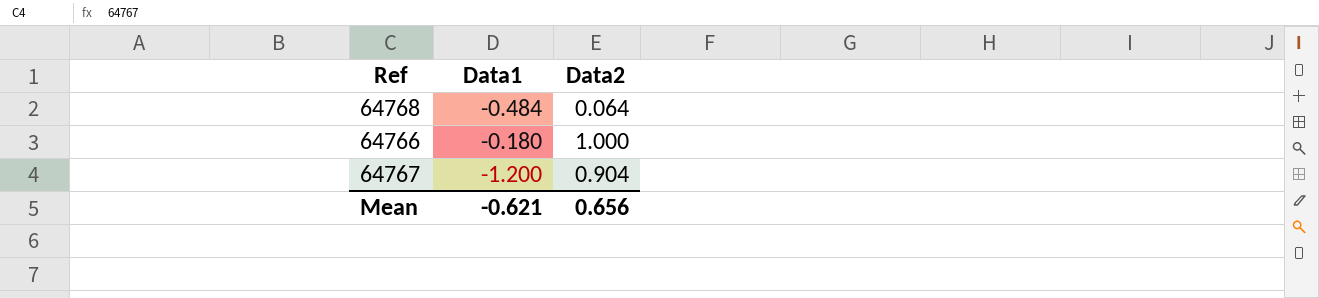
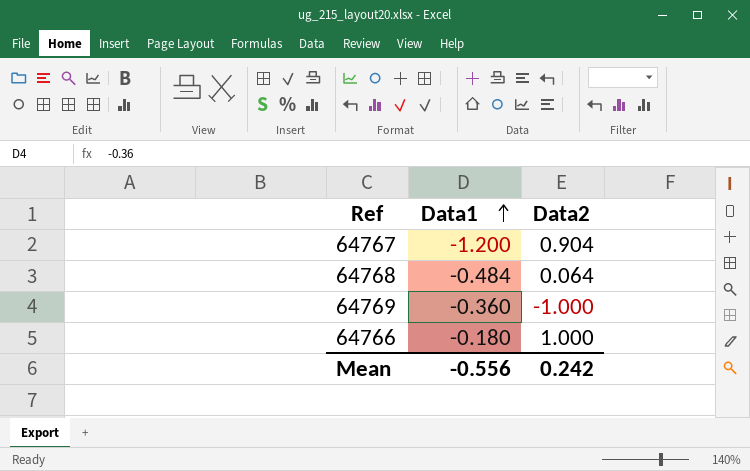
row order: none -> Data1 ascending
row 64769: none -> -0.360 | -1.000
Mean | Data1: -0.621 -> -0.556
Mean | Data2: 0.656 -> 0.242

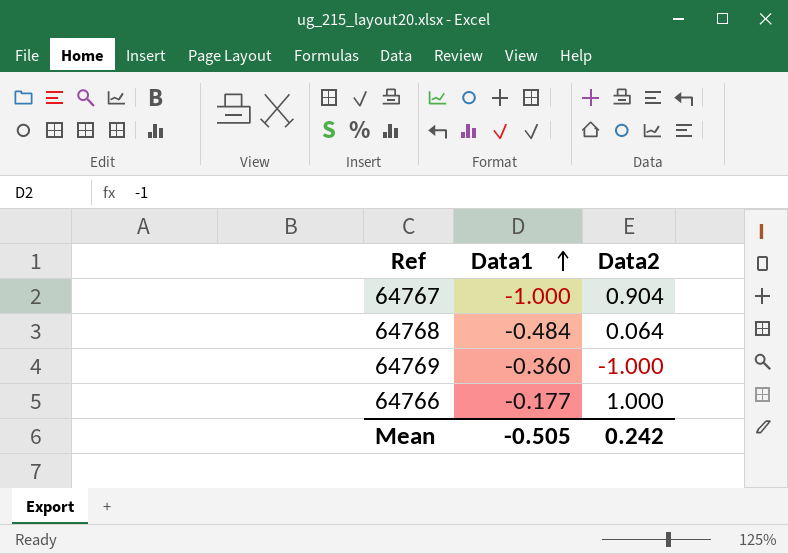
64767 | Data1: -1.200 -> -1.000
64766 | Data1: -0.180 -> -0.177
Mean | Data1: -0.556 -> -0.505

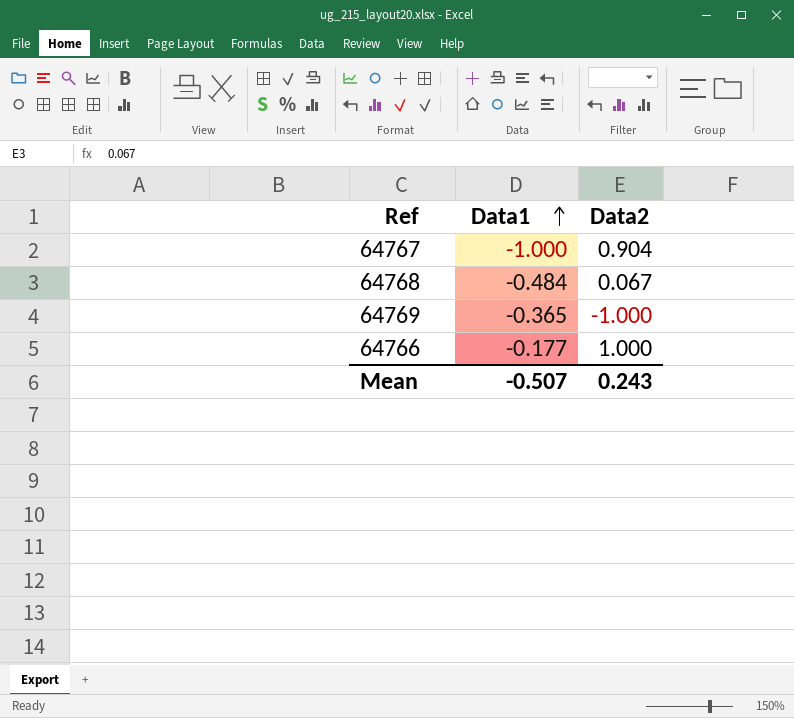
64768 | Data2: 0.064 -> 0.067
64769 | Data1: -0.360 -> -0.365
Mean | Data1: -0.505 -> -0.507
Mean | Data2: 0.242 -> 0.243

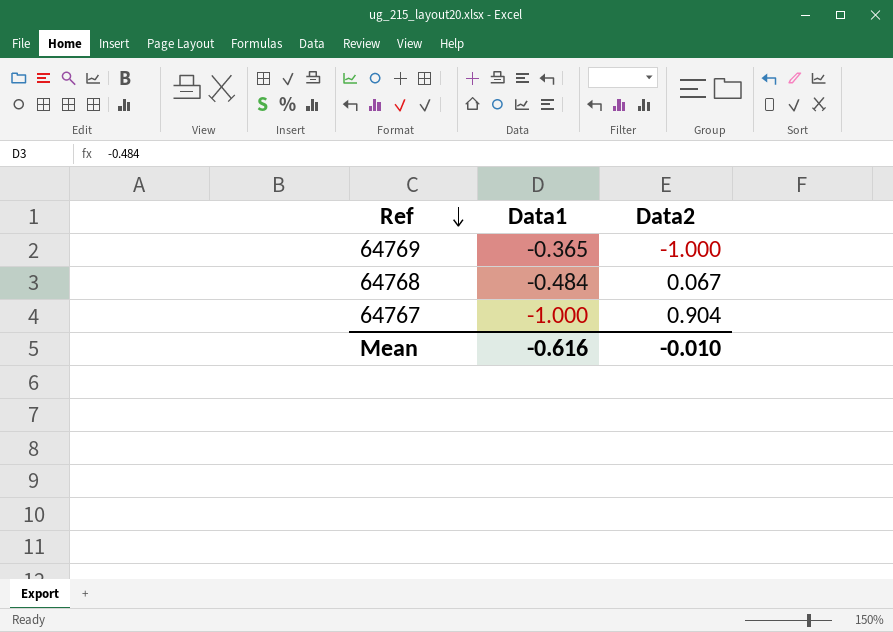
row order: Data1 ascending -> Ref descending
row 64766: -0.177 | 1.000 -> none
Mean | Data1: -0.507 -> -0.616
Mean | Data2: 0.243 -> -0.010

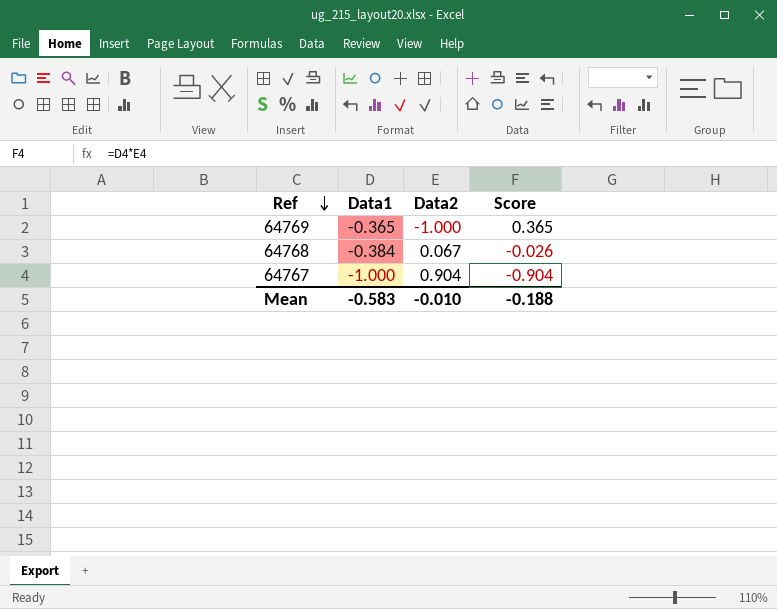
column Score | formula: none -> [Data1] * [Data2]
64768 | Data1: -0.484 -> -0.384
Mean | Data1: -0.616 -> -0.583

